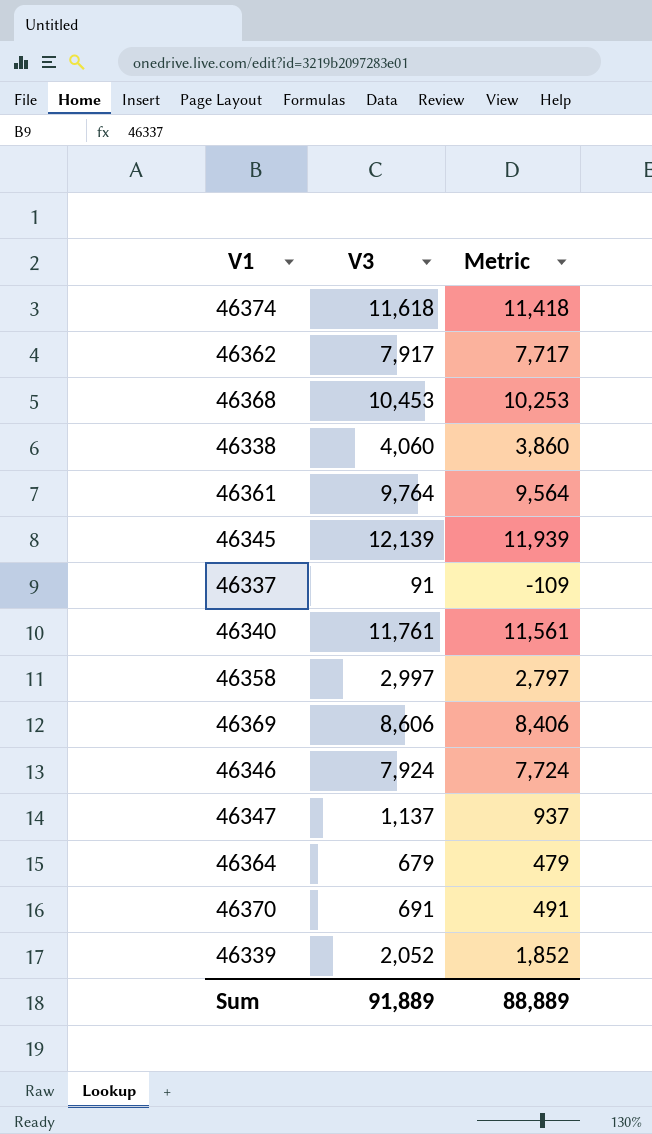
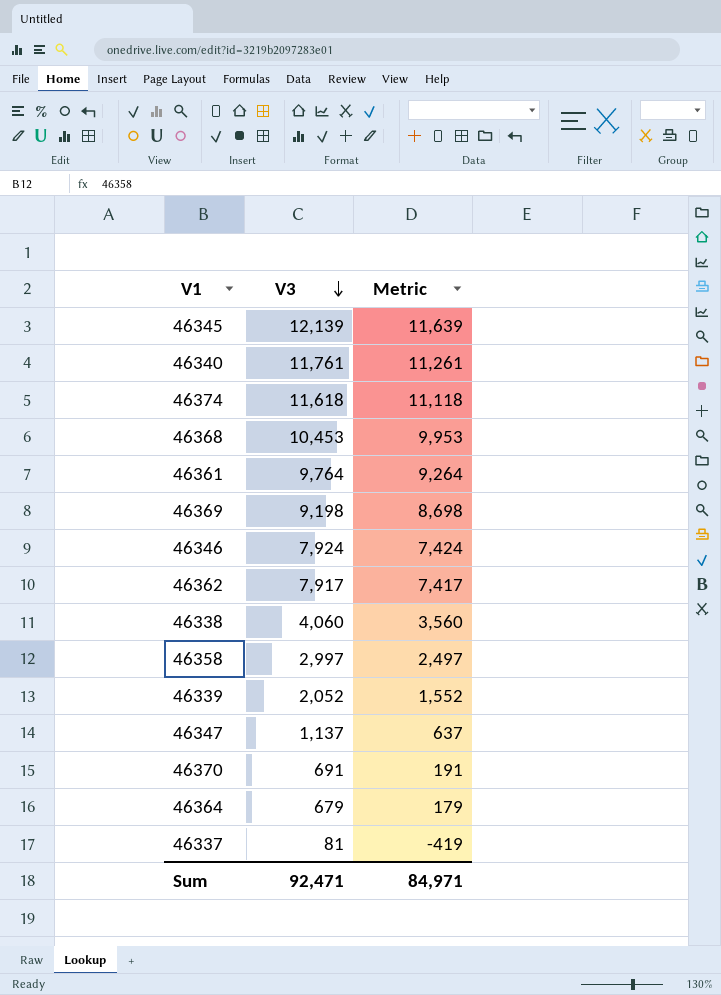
row order: none -> V3 descending
column Metric | formula: [V3] - 200 -> [V3] - 500
46369 | V3: 8,606 -> 9,198
46337 | V3: 91 -> 81
Sum | V3: 91,889 -> 92,471
Sum | Metric: 88,889 -> 84,971

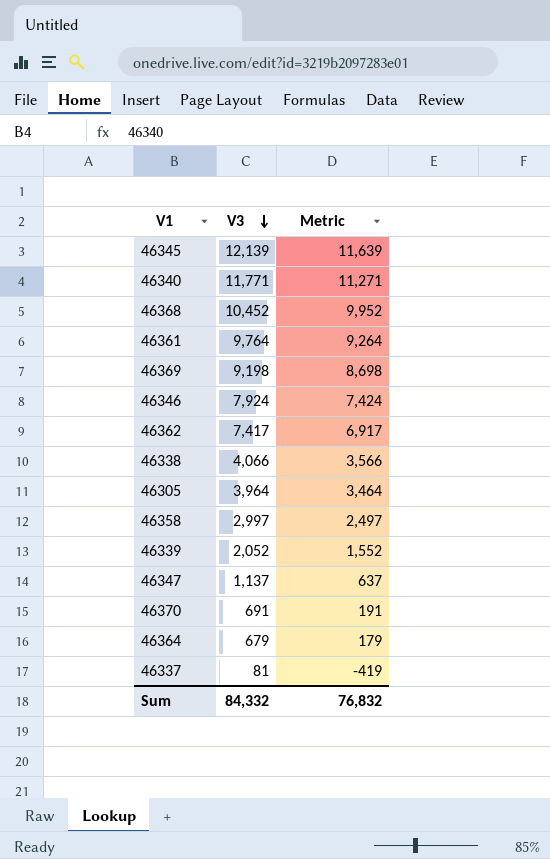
row 46374: 11,618 | 11,118 -> none
46340 | V3: 11,761 -> 11,771
46340 | Metric: 11,261 -> 11,271
46368 | V3: 10,453 -> 10,452
46368 | Metric: 9,953 -> 9,952
46362 | V3: 7,917 -> 7,417
46362 | Metric: 7,417 -> 6,917
46338 | V3: 4,060 -> 4,066
46338 | Metric: 3,560 -> 3,566
row 46305: none -> 3,964 | 3,464
Sum | V3: 92,471 -> 84,332
Sum | Metric: 84,971 -> 76,832

